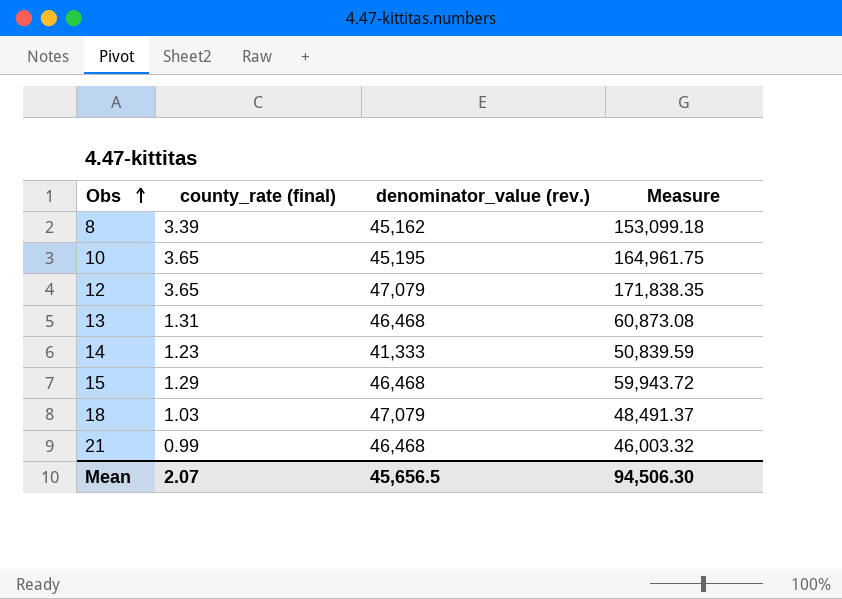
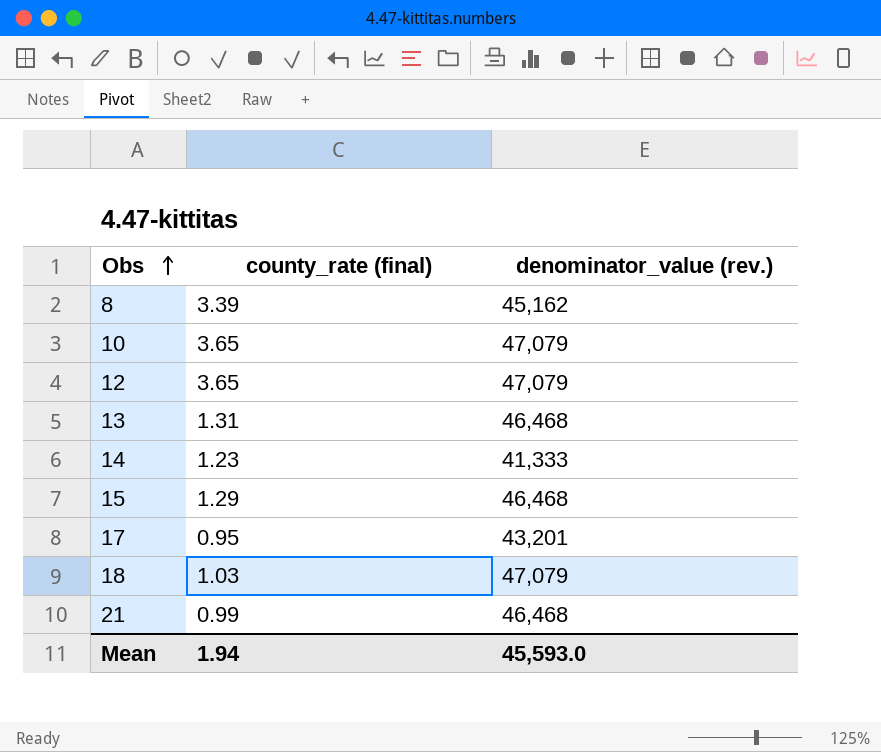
column Measure | formula: [county_rate (final)] * [denominator_value (rev.)] -> none
10 | denominator_value (rev.): 45,195 -> 47,079
row 17: none -> 0.95 | 43,201
Mean | county_rate (final): 2.07 -> 1.94
Mean | denominator_value (rev.): 45,656.5 -> 45,593.0

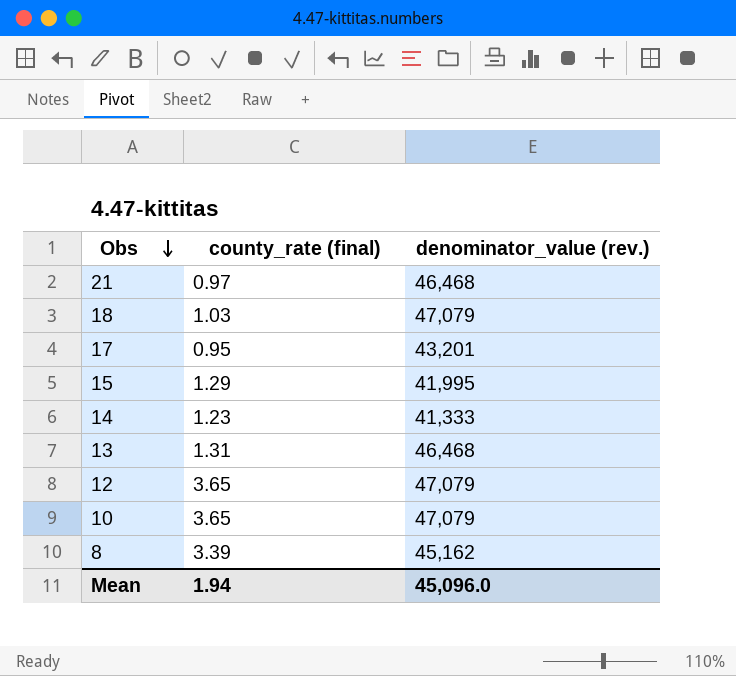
row order: Obs ascending -> Obs descending
21 | county_rate (final): 0.99 -> 0.97
15 | denominator_value (rev.): 46,468 -> 41,995
Mean | denominator_value (rev.): 45,593.0 -> 45,096.0

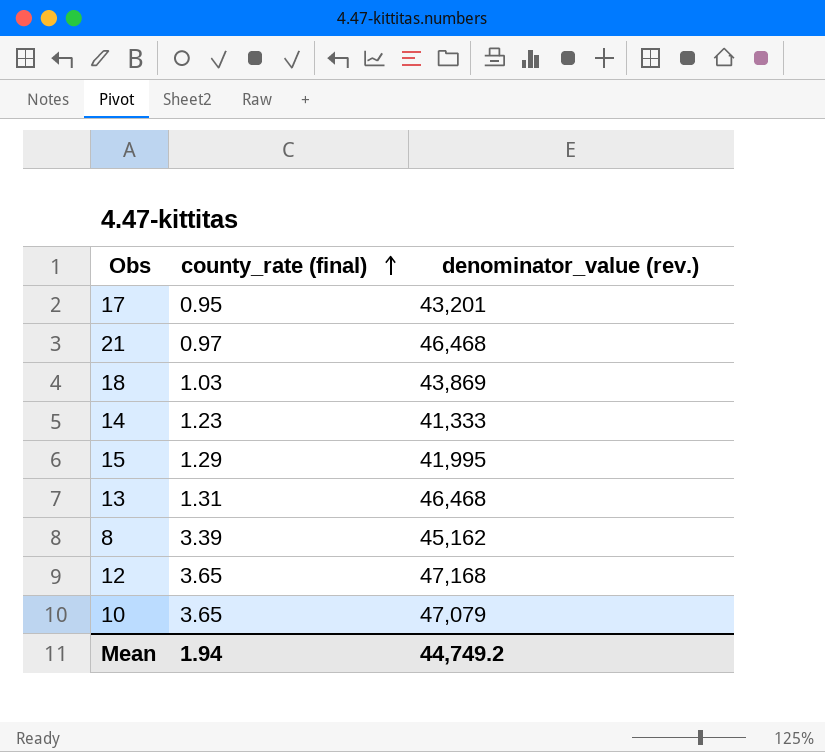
row order: Obs descending -> county_rate (final) ascending
18 | denominator_value (rev.): 47,079 -> 43,869
12 | denominator_value (rev.): 47,079 -> 47,168
Mean | denominator_value (rev.): 45,096.0 -> 44,749.2

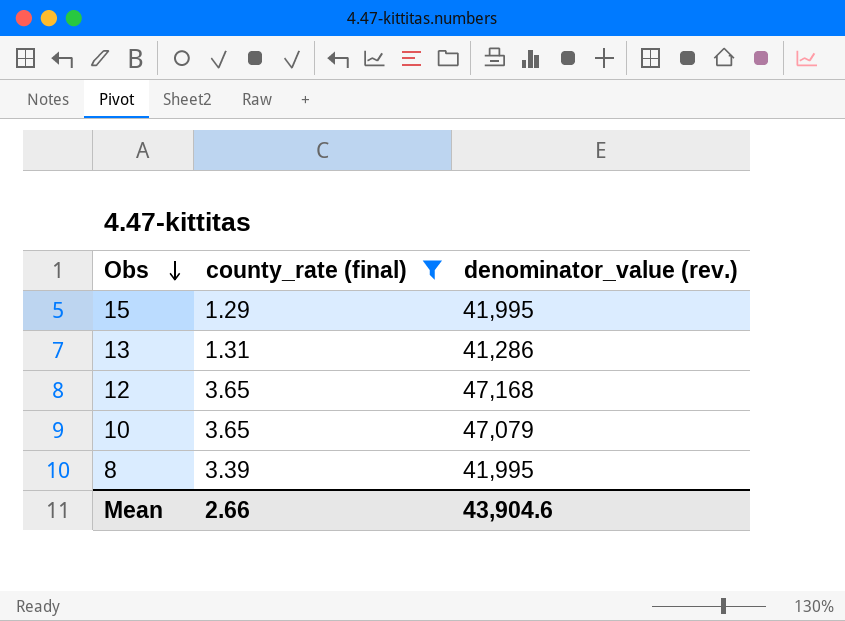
filter: none -> county_rate (final) >= 1.29
row order: county_rate (final) ascending -> Obs descending
13 | denominator_value (rev.): 46,468 -> 41,286
8 | denominator_value (rev.): 45,162 -> 41,995
Mean | county_rate (final): 1.94 -> 2.66
Mean | denominator_value (rev.): 44,749.2 -> 43,904.6

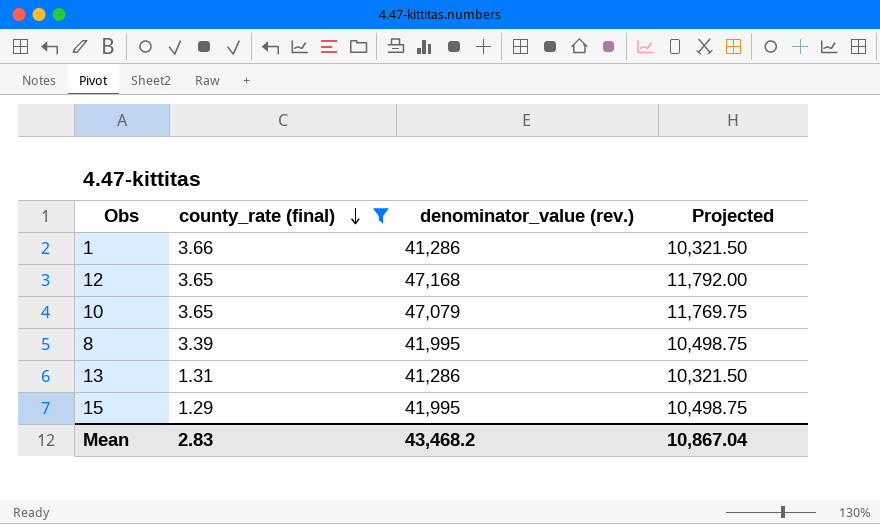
row order: Obs descending -> county_rate (final) descending
column Projected | formula: none -> [denominator_value (rev.)] * 0.25
row 1: none -> 3.66 | 41,286 | 10,321.50
Mean | county_rate (final): 2.66 -> 2.83
Mean | denominator_value (rev.): 43,904.6 -> 43,468.2

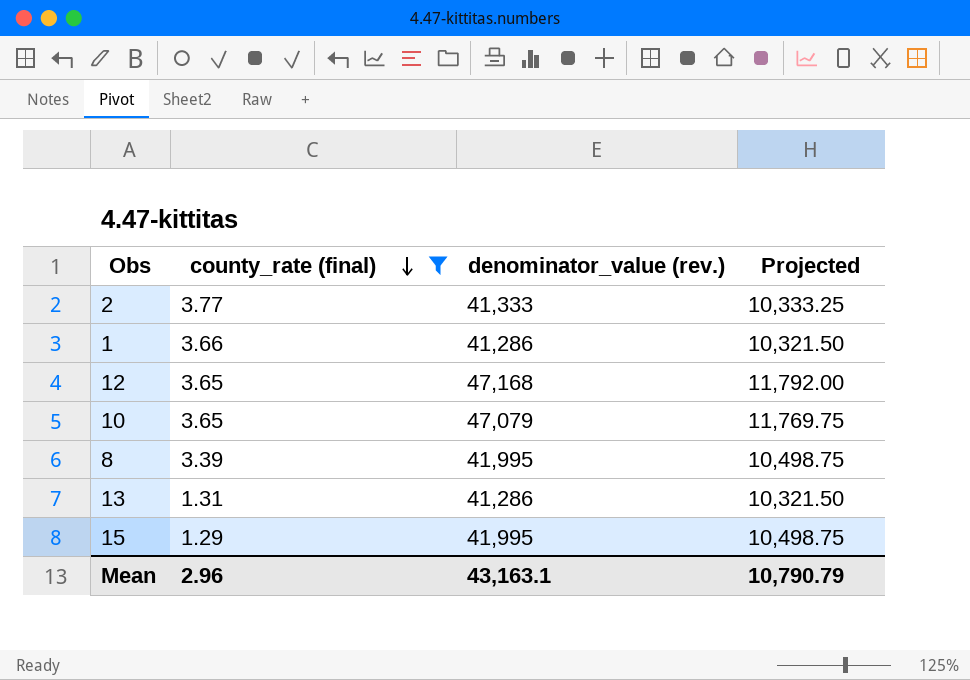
row 2: none -> 3.77 | 41,333 | 10,333.25
Mean | county_rate (final): 2.83 -> 2.96
Mean | denominator_value (rev.): 43,468.2 -> 43,163.1
Mean | Projected: 10,867.04 -> 10,790.79

